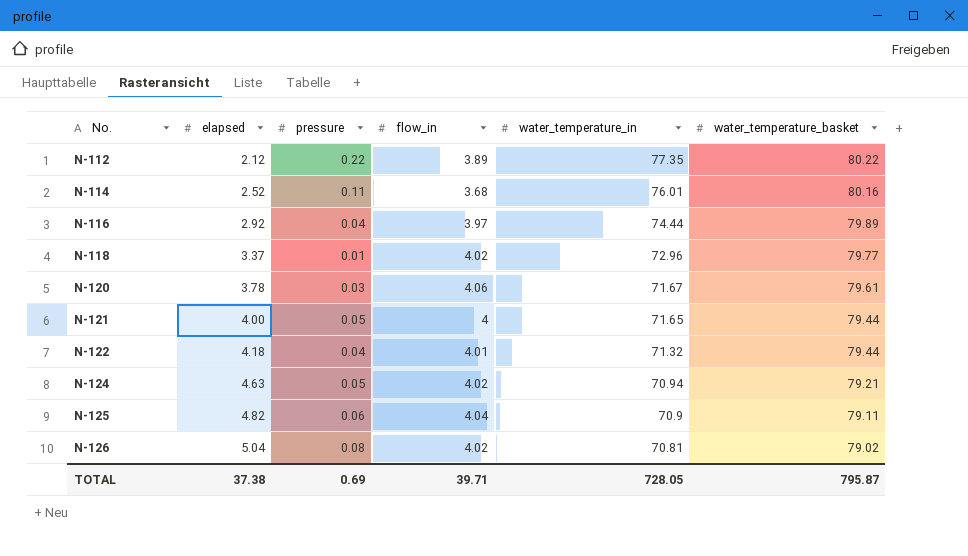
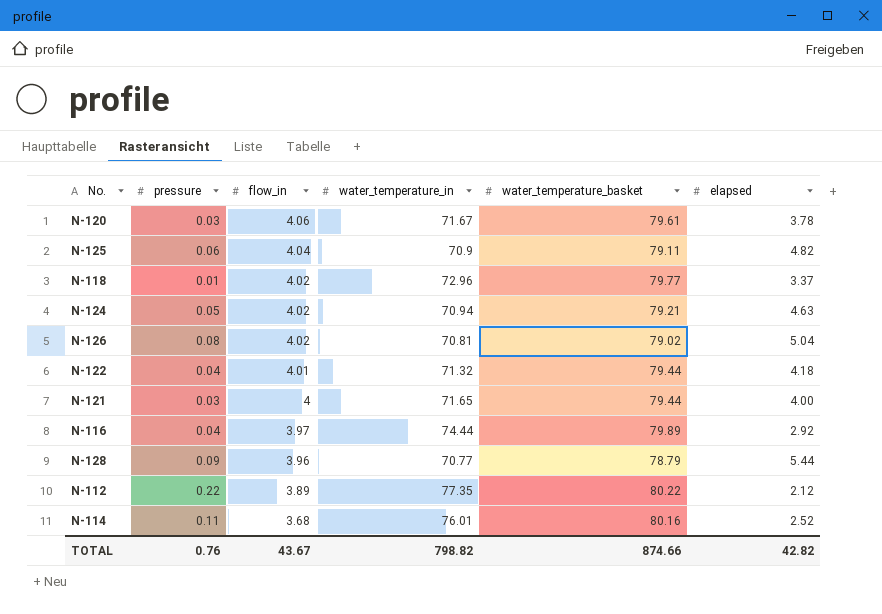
row order: No. ascending -> flow_in descending
column elapsed | position: 2 -> 6
N-121 | pressure: 0.05 -> 0.03
row N-128: none -> 0.09 | 3.96 | 70.77 | 78.79 | 5.44
TOTAL | pressure: 0.69 -> 0.76
TOTAL | flow_in: 39.71 -> 43.67
TOTAL | water_temperature_in: 728.05 -> 798.82
TOTAL | water_temperature_basket: 795.87 -> 874.66
TOTAL | elapsed: 37.38 -> 42.82

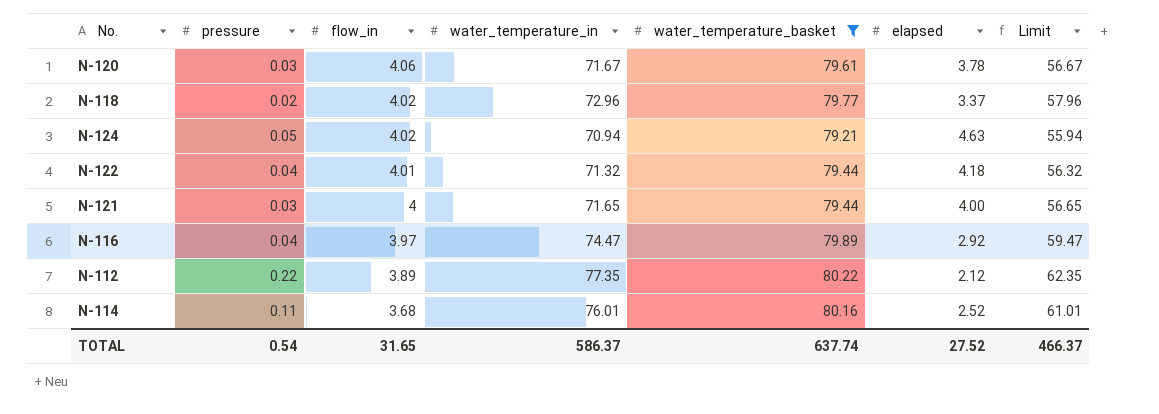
filter: none -> water_temperature_basket >= 79.21
column Limit | formula: none -> [water_temperature_in] - 15
N-118 | pressure: 0.01 -> 0.02
N-116 | water_temperature_in: 74.44 -> 74.47
TOTAL | pressure: 0.76 -> 0.54
TOTAL | flow_in: 43.67 -> 31.65
TOTAL | water_temperature_in: 798.82 -> 586.37
TOTAL | water_temperature_basket: 874.66 -> 637.74
TOTAL | elapsed: 42.82 -> 27.52

